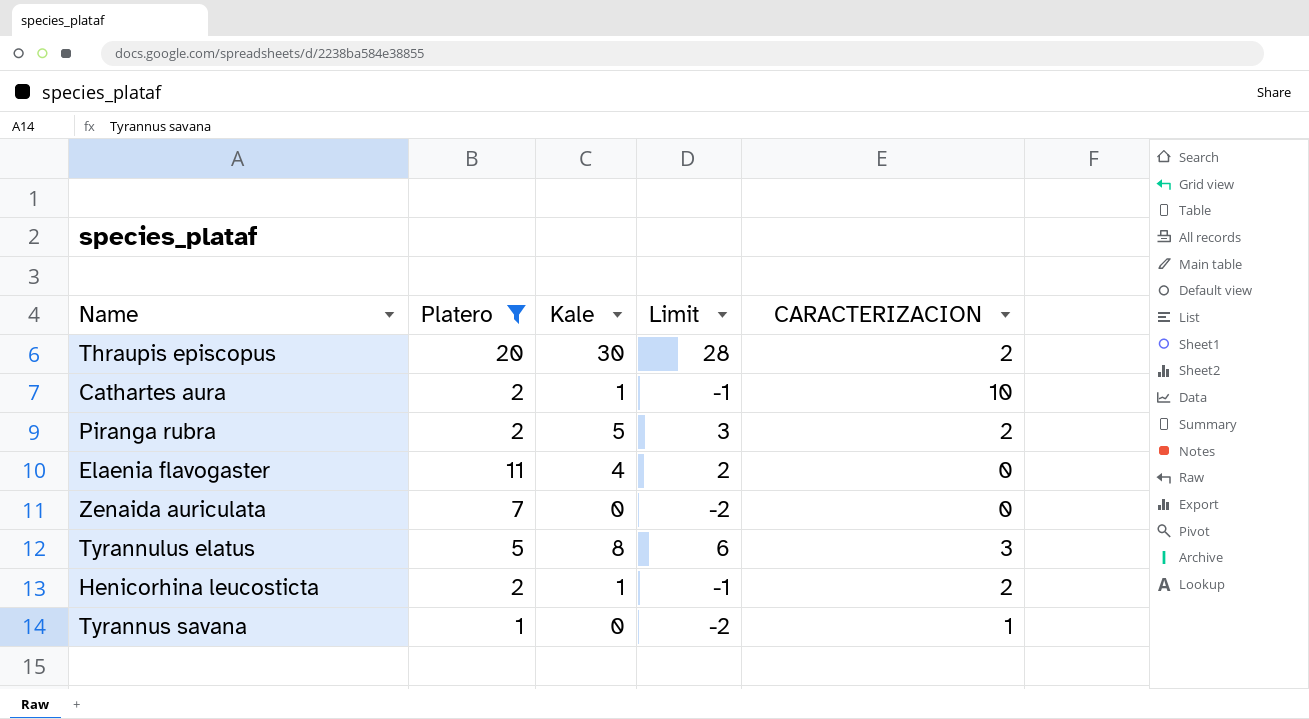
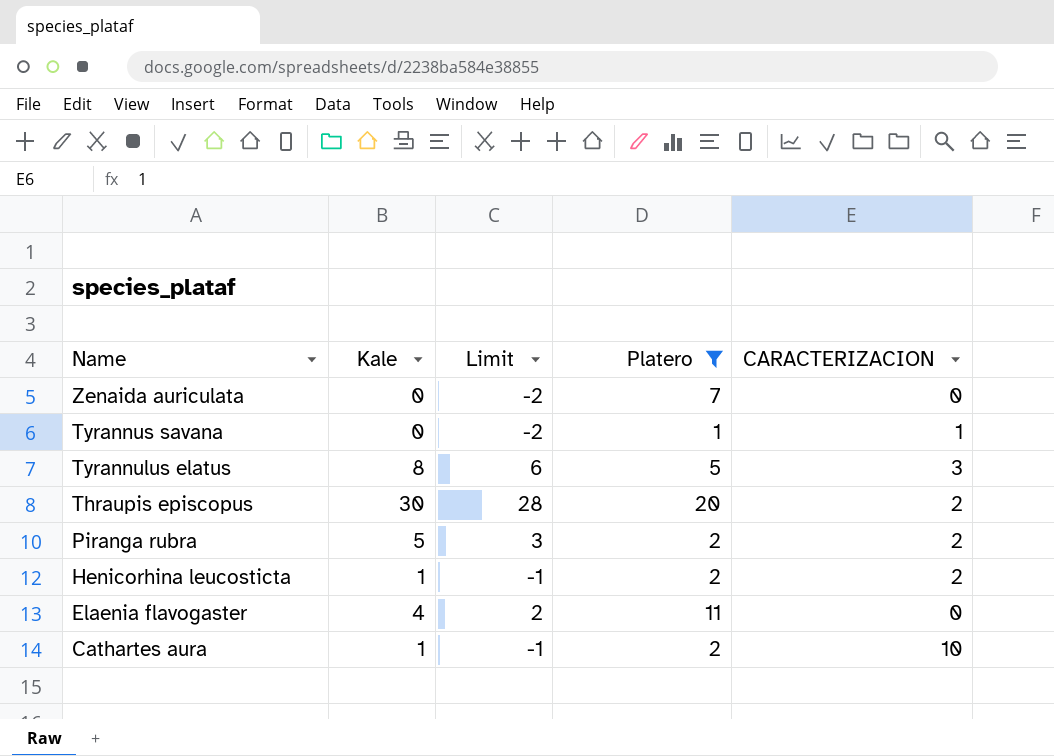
row order: none -> Name descending
column Platero | position: 2 -> 4

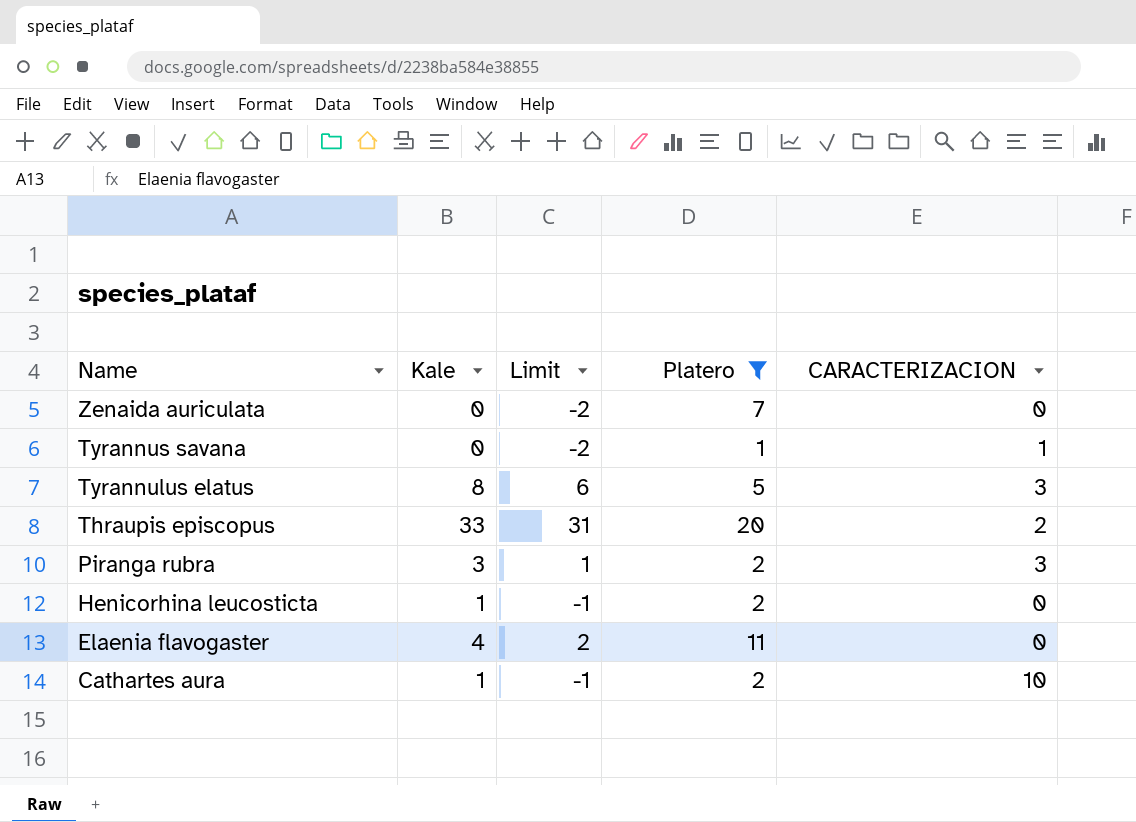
Thraupis episcopus | Kale: 30 -> 33
Thraupis episcopus | Limit: 28 -> 31
Piranga rubra | Kale: 5 -> 3
Piranga rubra | Limit: 3 -> 1
Piranga rubra | CARACTERIZACION: 2 -> 3
Henicorhina leucosticta | CARACTERIZACION: 2 -> 0

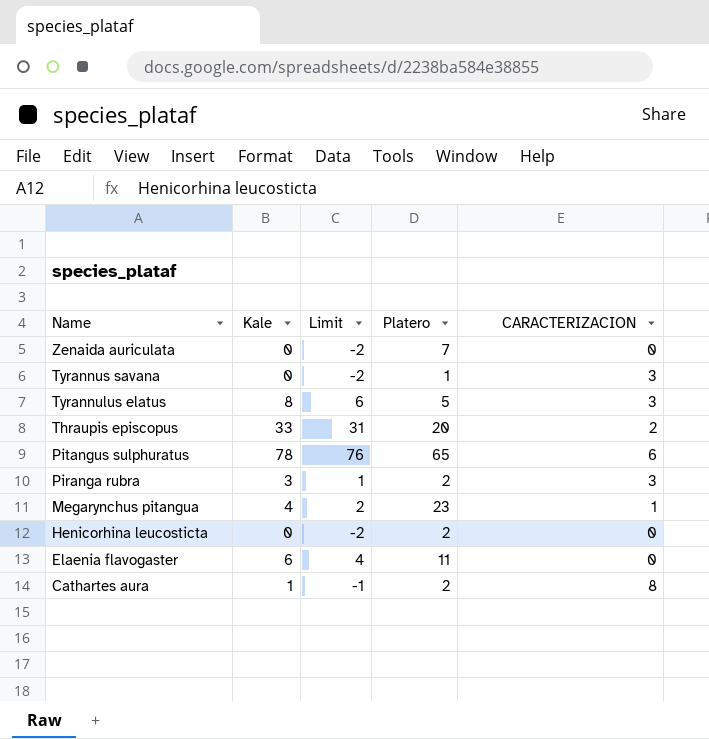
filter: Platero <= 20 -> none
Tyrannus savana | CARACTERIZACION: 1 -> 3
Henicorhina leucosticta | Kale: 1 -> 0
Henicorhina leucosticta | Limit: -1 -> -2
Elaenia flavogaster | Kale: 4 -> 6
Elaenia flavogaster | Limit: 2 -> 4
Cathartes aura | CARACTERIZACION: 10 -> 8

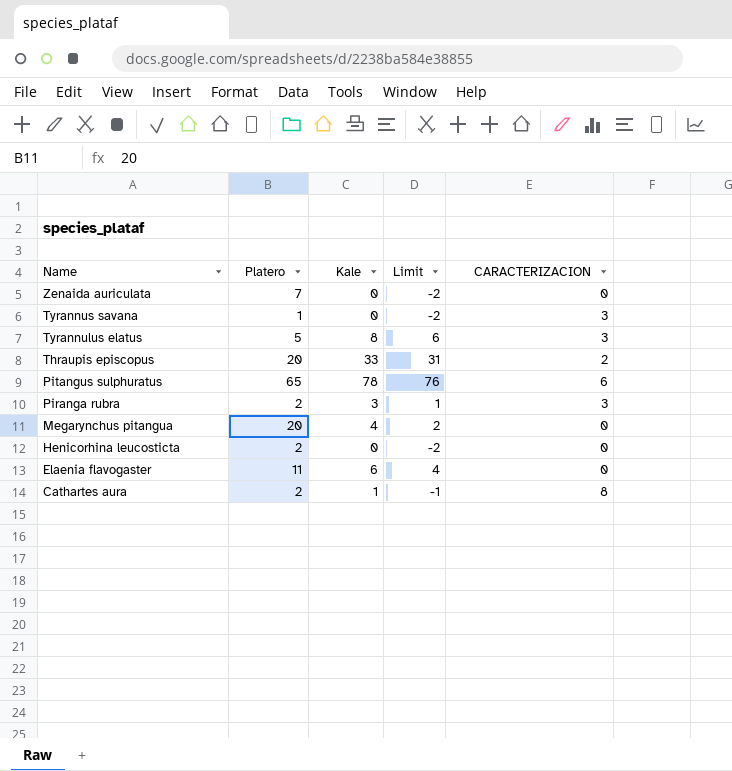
column Platero | position: 4 -> 2
Megarynchus pitangua | Platero: 23 -> 20
Megarynchus pitangua | CARACTERIZACION: 1 -> 0

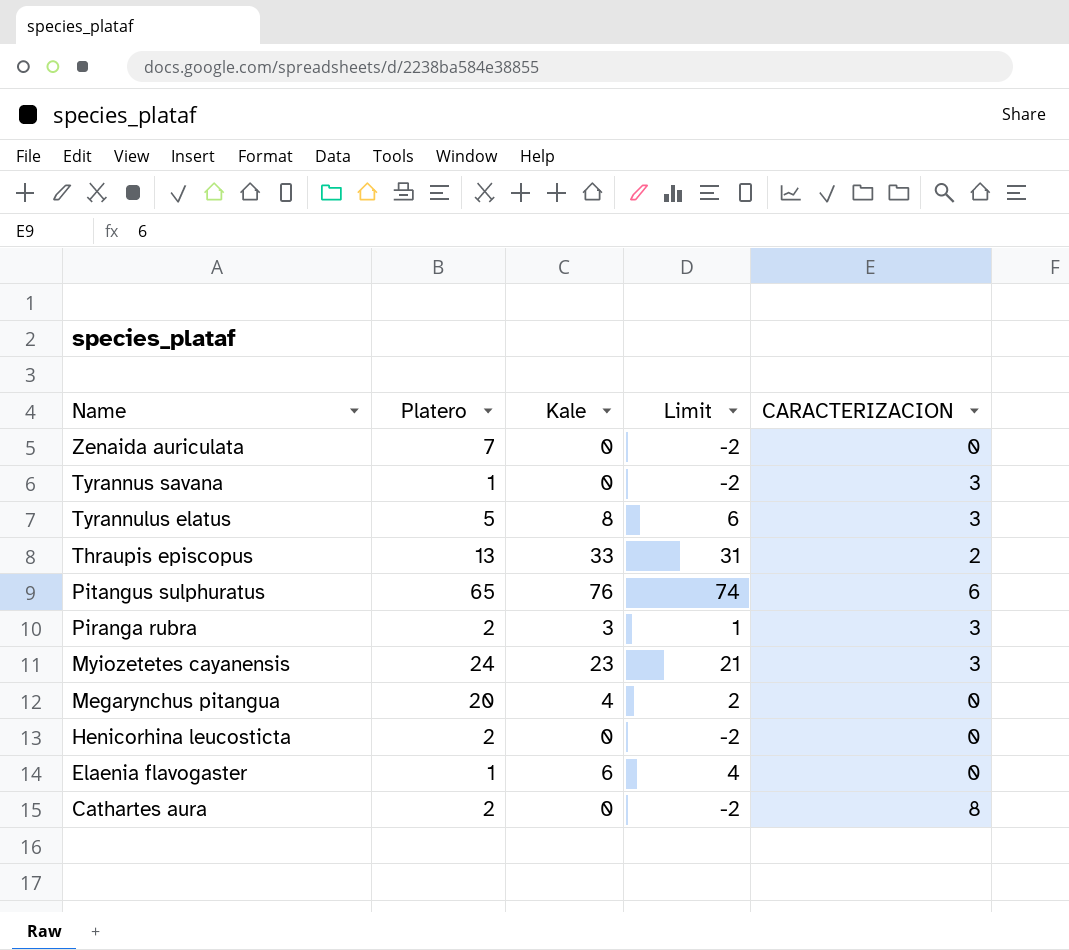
Thraupis episcopus | Platero: 20 -> 13
Pitangus sulphuratus | Kale: 78 -> 76
Pitangus sulphuratus | Limit: 76 -> 74
row Myiozetetes cayanensis: none -> 24 | 23 | 21 | 3
Elaenia flavogaster | Platero: 11 -> 1
Cathartes aura | Kale: 1 -> 0
Cathartes aura | Limit: -1 -> -2

